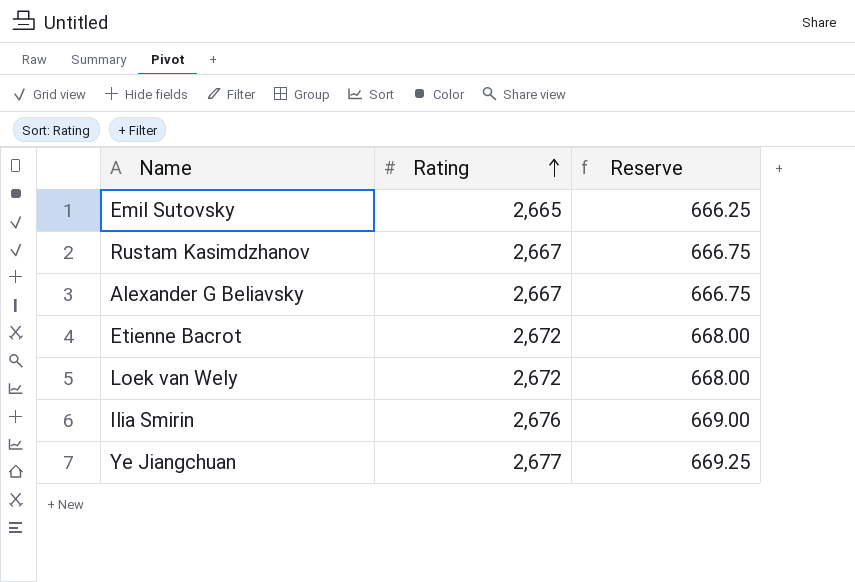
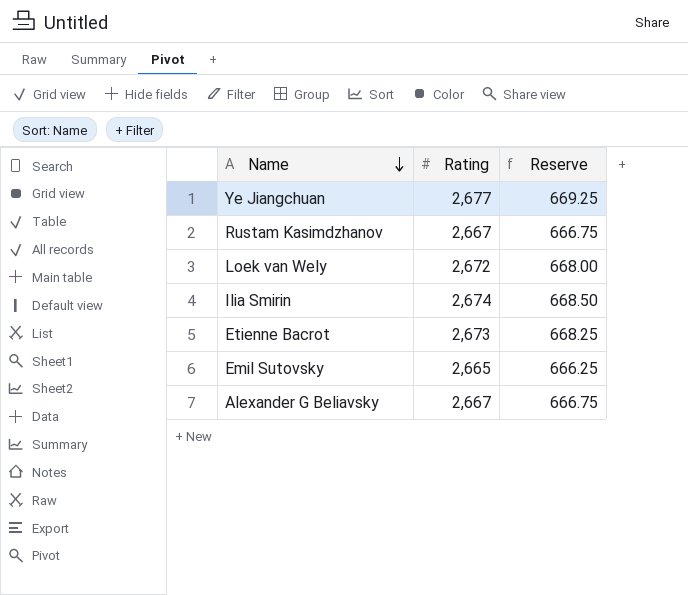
row order: Rating ascending -> Name descending
Ilia Smirin | Rating: 2,676 -> 2,674
Ilia Smirin | Reserve: 669.00 -> 668.50
Etienne Bacrot | Rating: 2,672 -> 2,673
Etienne Bacrot | Reserve: 668.00 -> 668.25

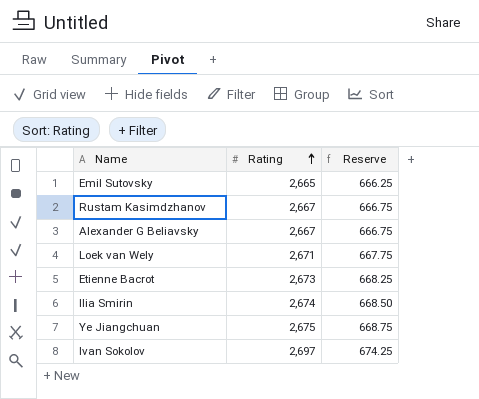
row order: Name descending -> Rating ascending
Loek van Wely | Rating: 2,672 -> 2,671
Loek van Wely | Reserve: 668.00 -> 667.75
Ye Jiangchuan | Rating: 2,677 -> 2,675
Ye Jiangchuan | Reserve: 669.25 -> 668.75
row Ivan Sokolov: none -> 2,697 | 674.25

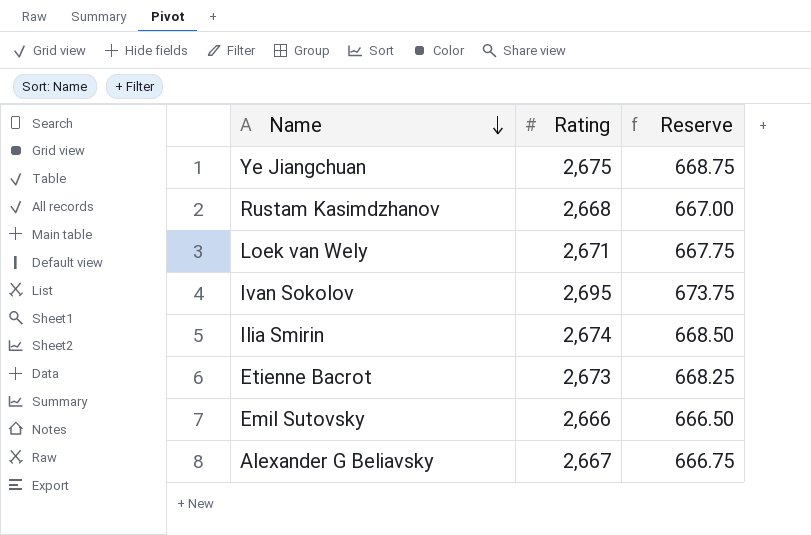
row order: Rating ascending -> Name descending
Rustam Kasimdzhanov | Rating: 2,667 -> 2,668
Rustam Kasimdzhanov | Reserve: 666.75 -> 667.00
Ivan Sokolov | Rating: 2,697 -> 2,695
Ivan Sokolov | Reserve: 674.25 -> 673.75
Emil Sutovsky | Rating: 2,665 -> 2,666
Emil Sutovsky | Reserve: 666.25 -> 666.50

